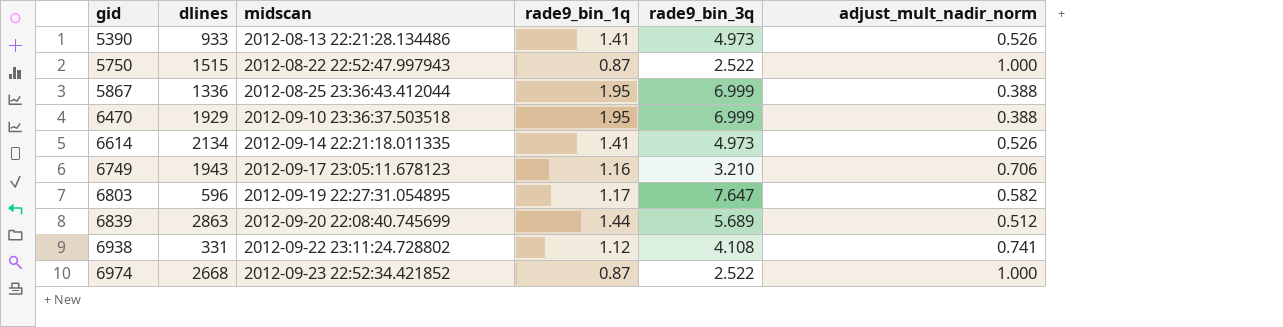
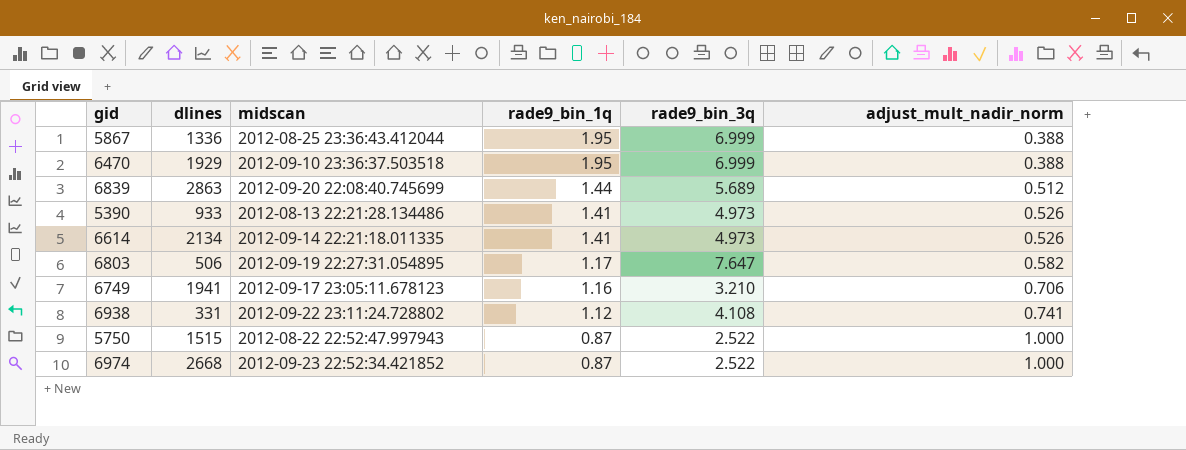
row order: gid ascending -> rade9_bin_1q descending
6803 | dlines: 596 -> 506
6749 | dlines: 1943 -> 1941

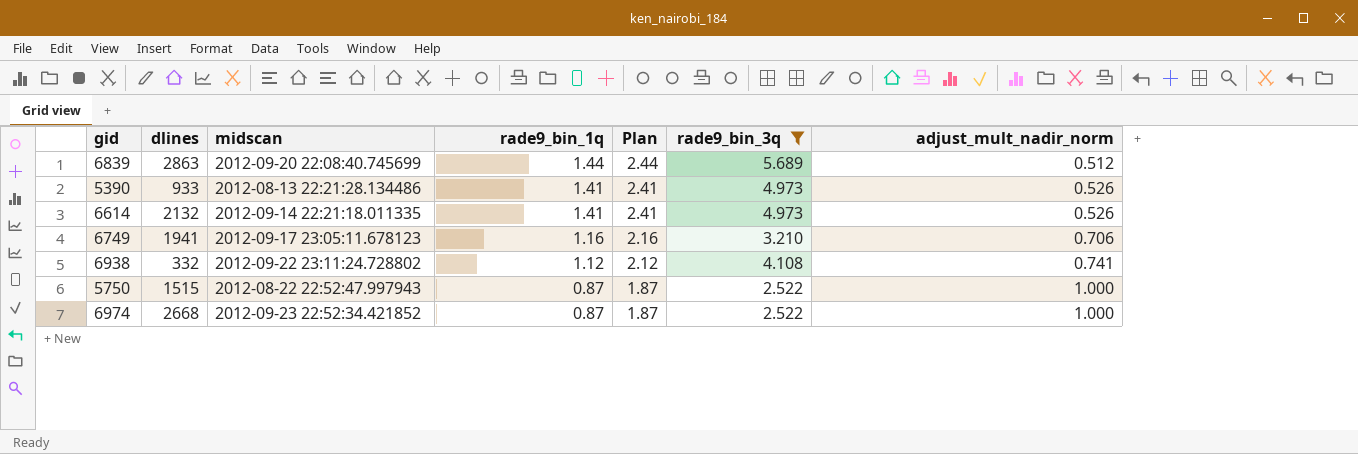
filter: none -> rade9_bin_3q <= 5.689
column Plan | formula: none -> [rade9_bin_1q] + 1
6614 | dlines: 2134 -> 2132
6938 | dlines: 331 -> 332

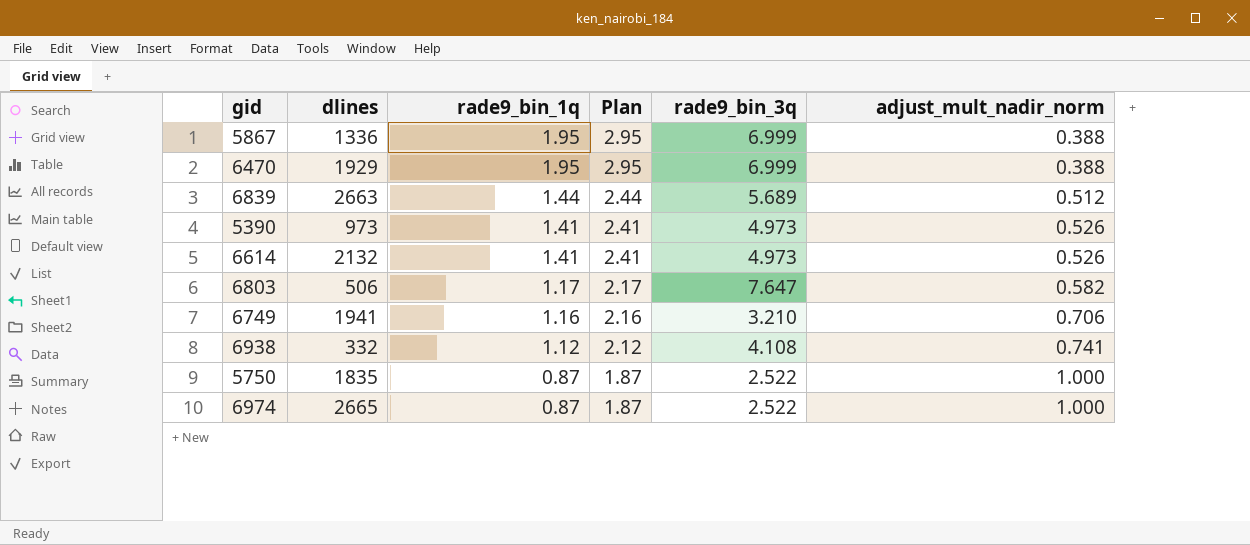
filter: rade9_bin_3q <= 5.689 -> none
column midscan | position: 3 -> none
6839 | dlines: 2863 -> 2663
5390 | dlines: 933 -> 973
5750 | dlines: 1515 -> 1835
6974 | dlines: 2668 -> 2665

